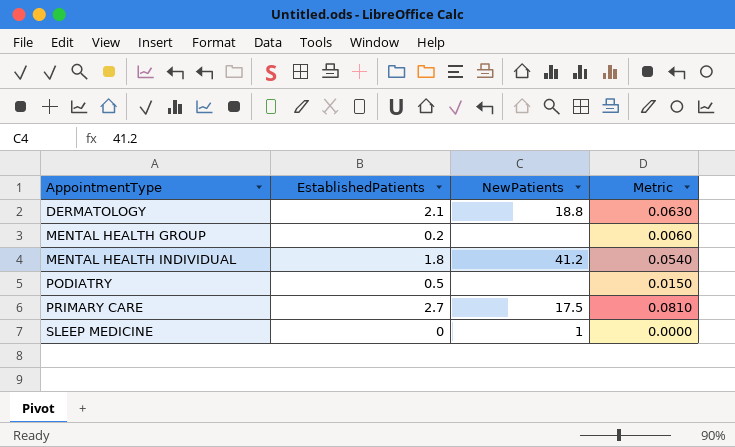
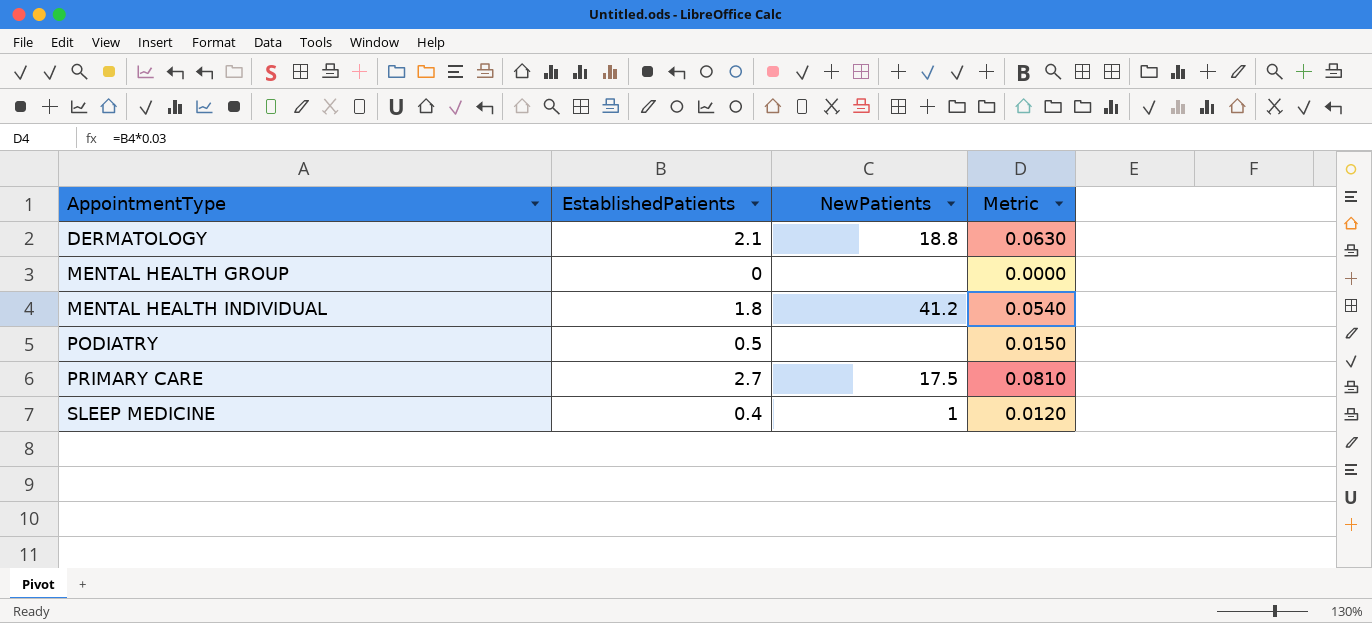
MENTAL HEALTH GROUP | EstablishedPatients: 0.2 -> 0
MENTAL HEALTH GROUP | Metric: 0.0060 -> 0.0000
SLEEP MEDICINE | EstablishedPatients: 0 -> 0.4
SLEEP MEDICINE | Metric: 0.0000 -> 0.0120

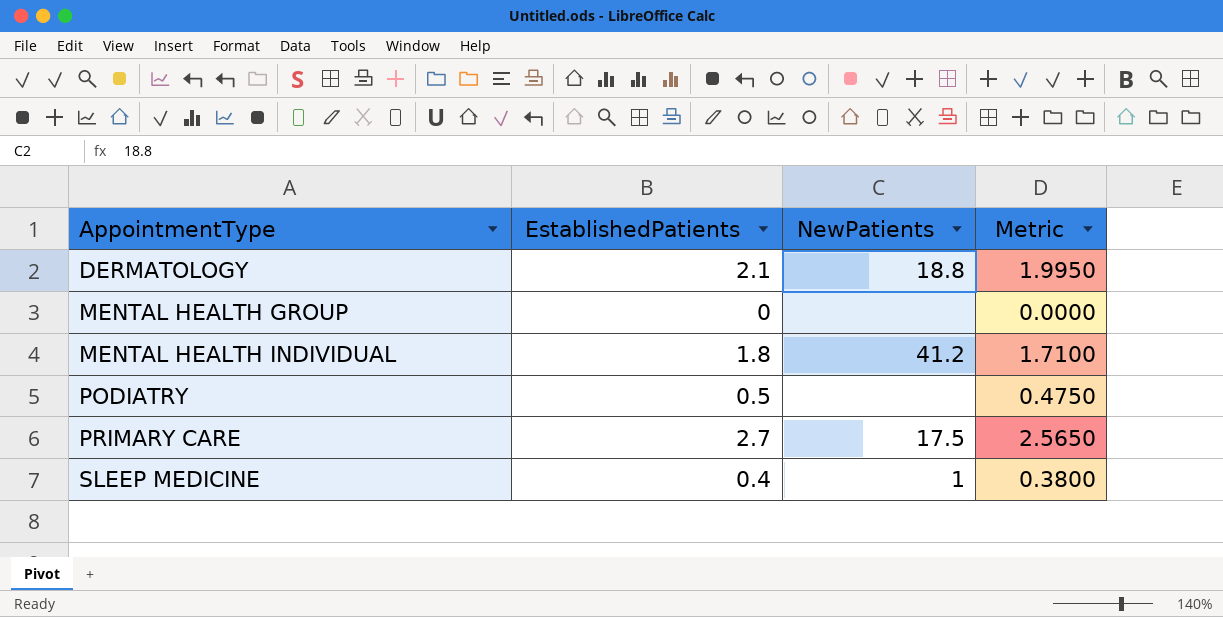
column Metric | formula: [EstablishedPatients] * 0.03 -> [EstablishedPatients] * 0.95

